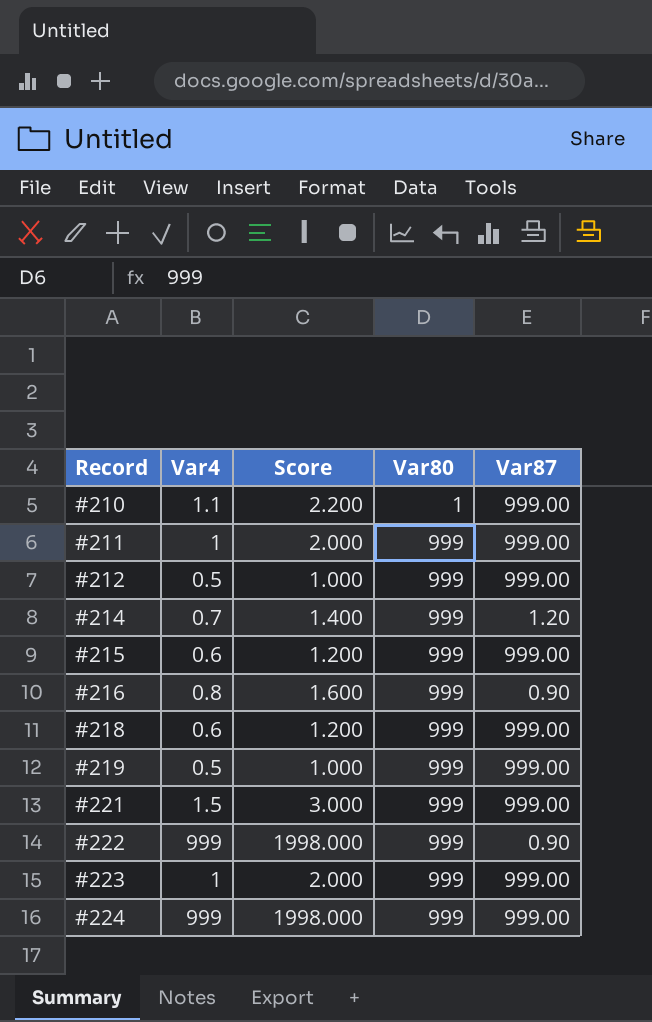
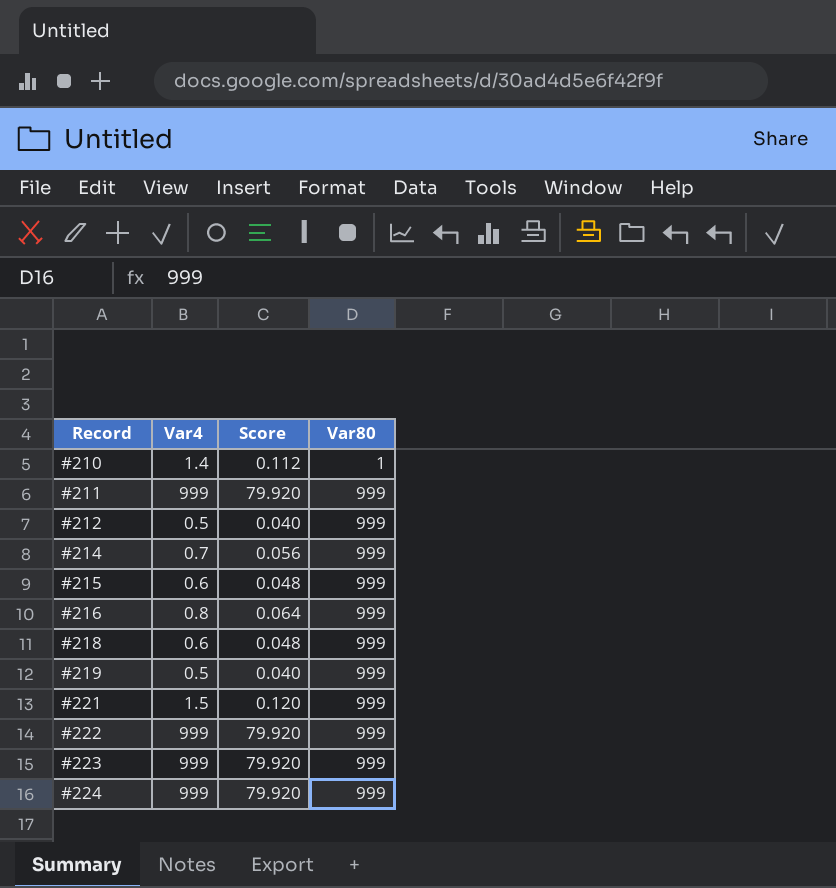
column Var87 | position: 5 -> none
column Score | formula: [Var4] * 2 -> [Var4] * 0.08
#210 | Var4: 1.1 -> 1.4
#211 | Var4: 1 -> 999
#223 | Var4: 1 -> 999

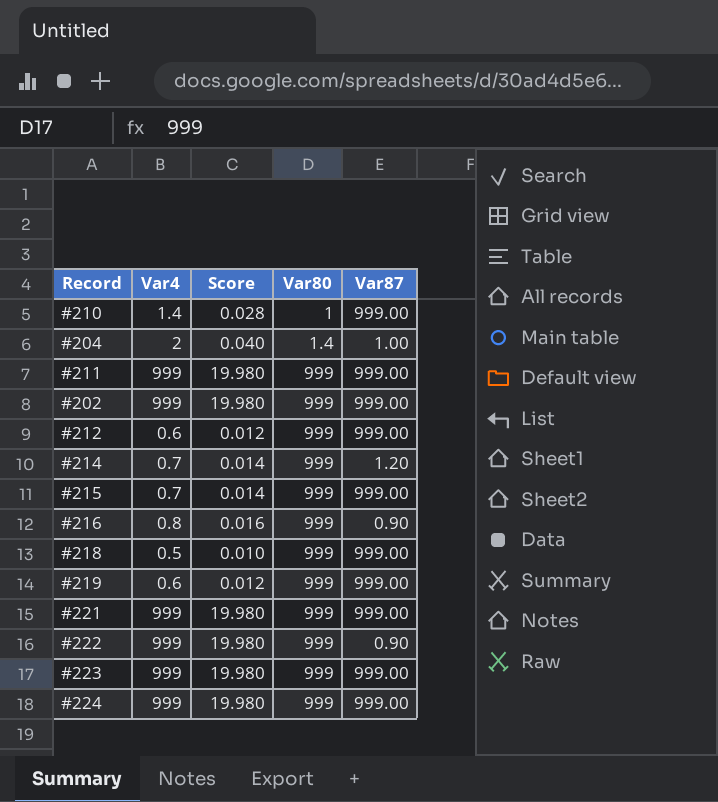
column Score | formula: [Var4] * 0.08 -> [Var4] * 0.02
column Var87 | position: none -> 5
row #204: none -> 2 | 0.040 | 1.4 | 1.00
row #202: none -> 999 | 19.980 | 999 | 999.00
#212 | Var4: 0.5 -> 0.6
#215 | Var4: 0.6 -> 0.7
#218 | Var4: 0.6 -> 0.5
#219 | Var4: 0.5 -> 0.6
#221 | Var4: 1.5 -> 999

